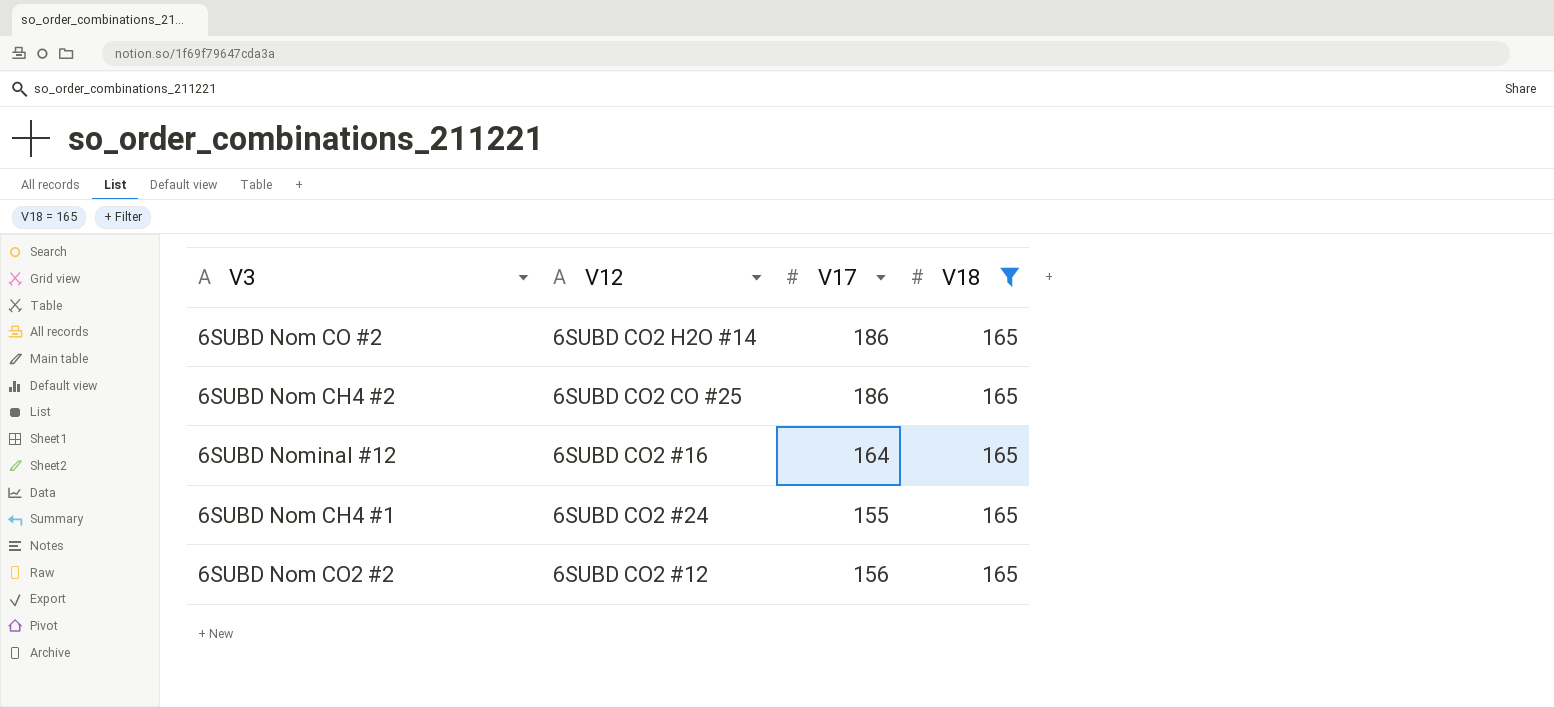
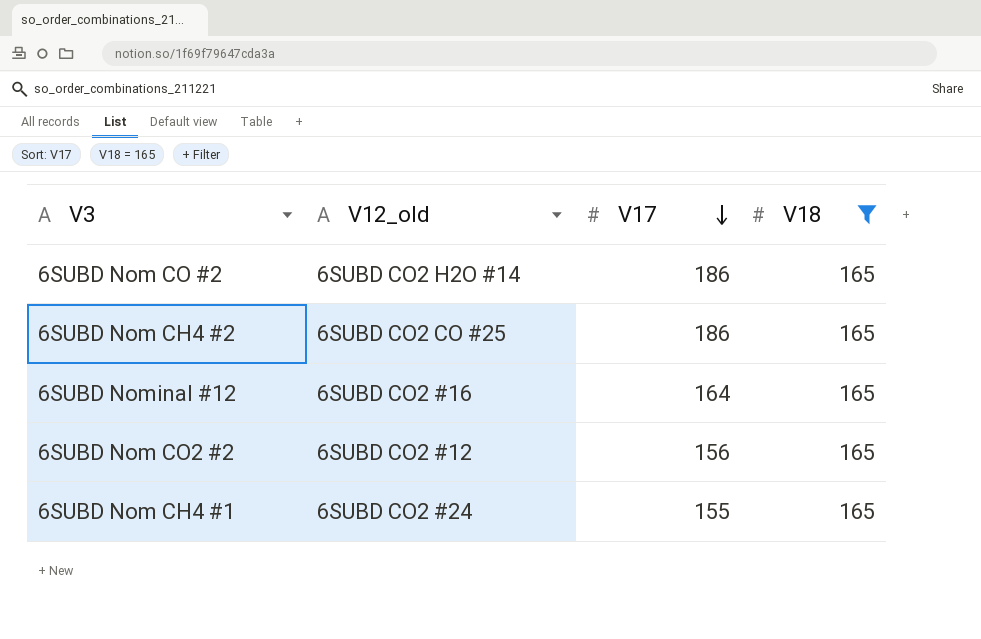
row order: none -> V17 descending
column name: V12 -> V12_old

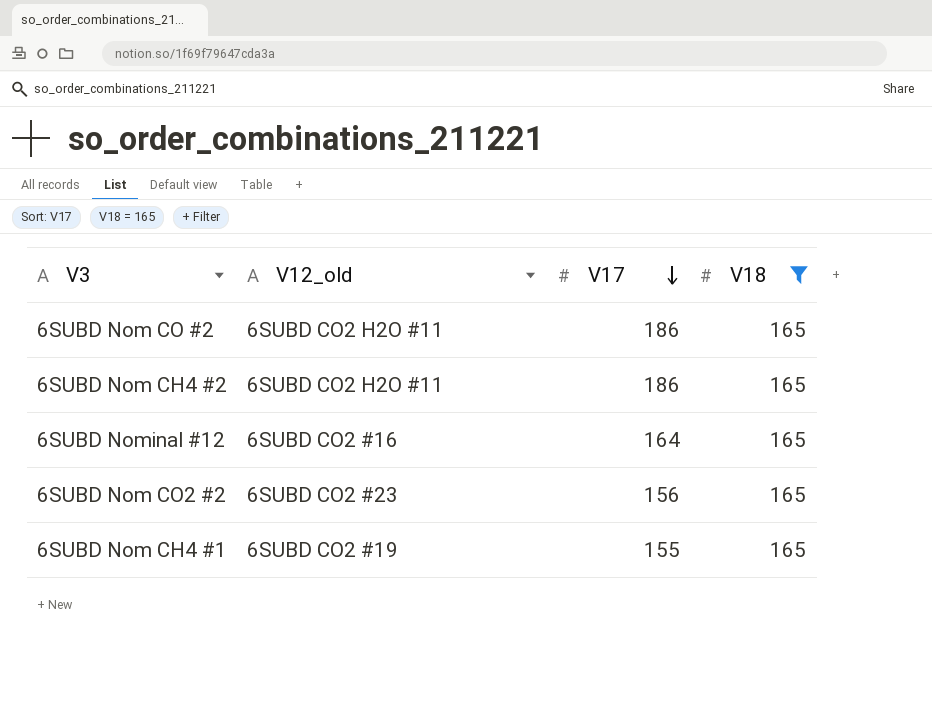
6SUBD Nom CO #2 | V12_old: 6SUBD CO2 H2O #14 -> 6SUBD CO2 H2O #11
6SUBD Nom CH4 #2 | V12_old: 6SUBD CO2 CO #25 -> 6SUBD CO2 H2O #11
6SUBD Nom CO2 #2 | V12_old: 6SUBD CO2 #12 -> 6SUBD CO2 #23
6SUBD Nom CH4 #1 | V12_old: 6SUBD CO2 #24 -> 6SUBD CO2 #19

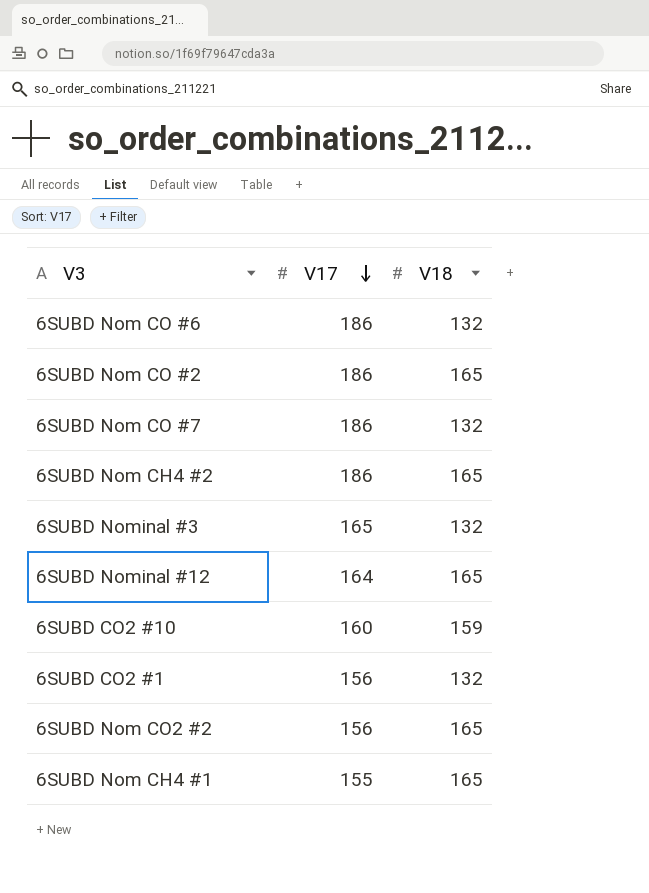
filter: V18 = 165 -> none
column V12_old | position: 2 -> none

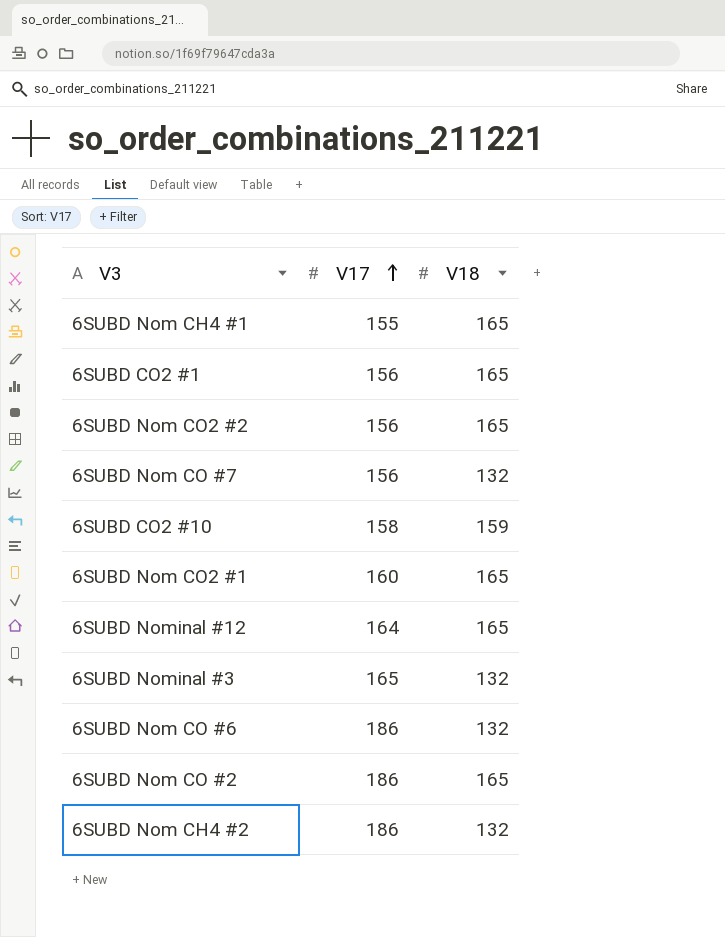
row order: V17 descending -> V17 ascending
6SUBD CO2 #1 | V18: 132 -> 165
6SUBD Nom CO #7 | V17: 186 -> 156
6SUBD CO2 #10 | V17: 160 -> 158
row 6SUBD Nom CO2 #1: none -> 160 | 165
6SUBD Nom CH4 #2 | V18: 165 -> 132

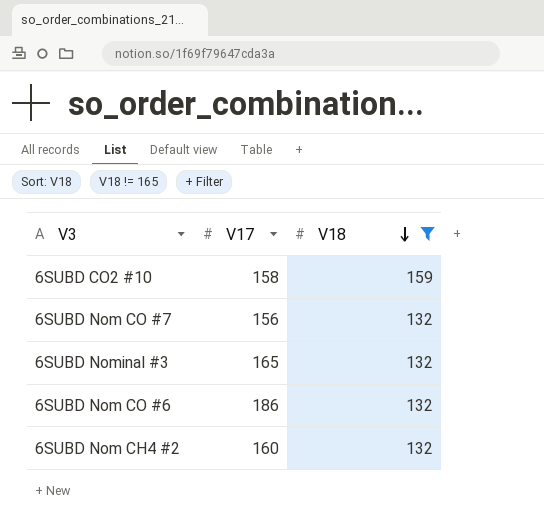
filter: none -> V18 != 165
row order: V17 ascending -> V18 descending
6SUBD Nom CH4 #2 | V17: 186 -> 160

